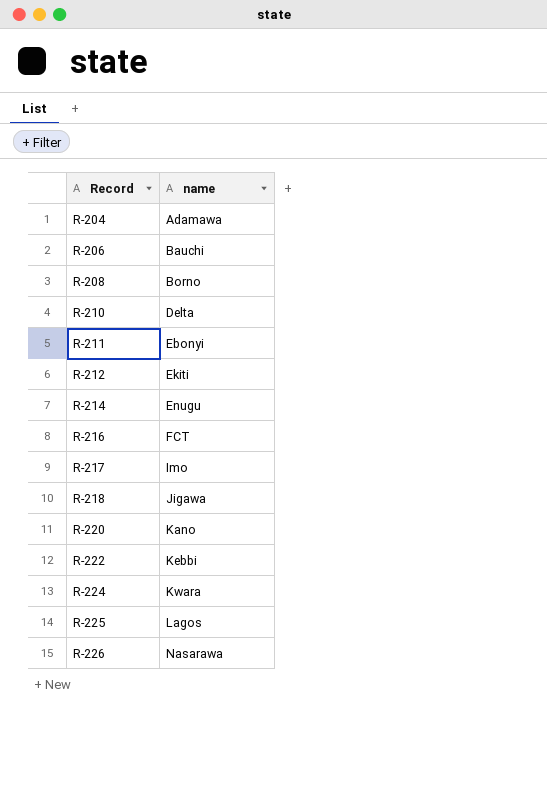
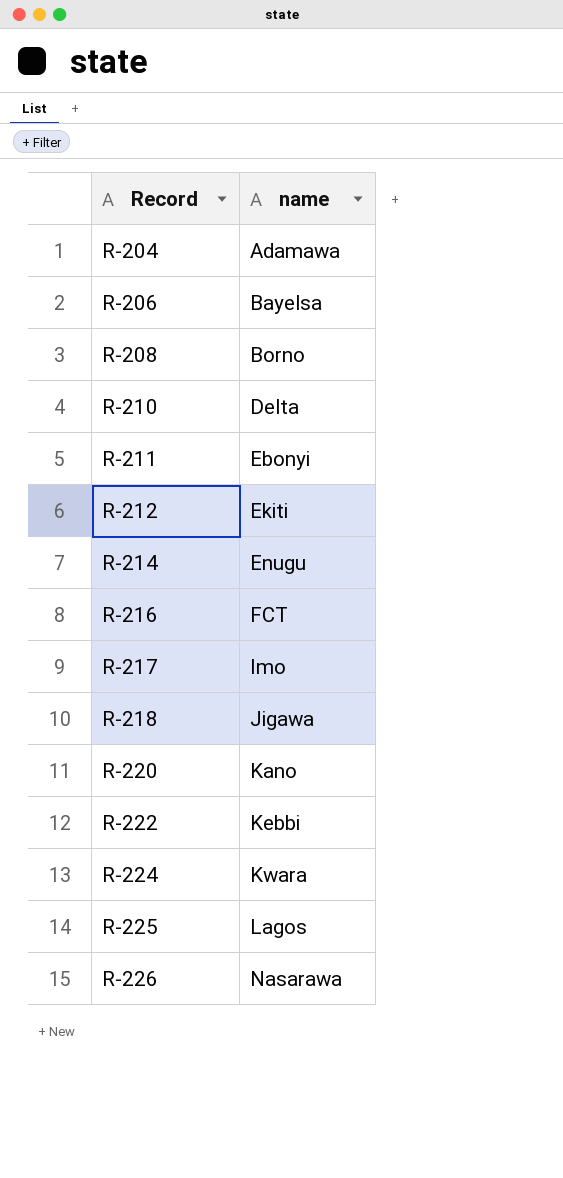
R-206 | name: Bauchi -> Bayelsa

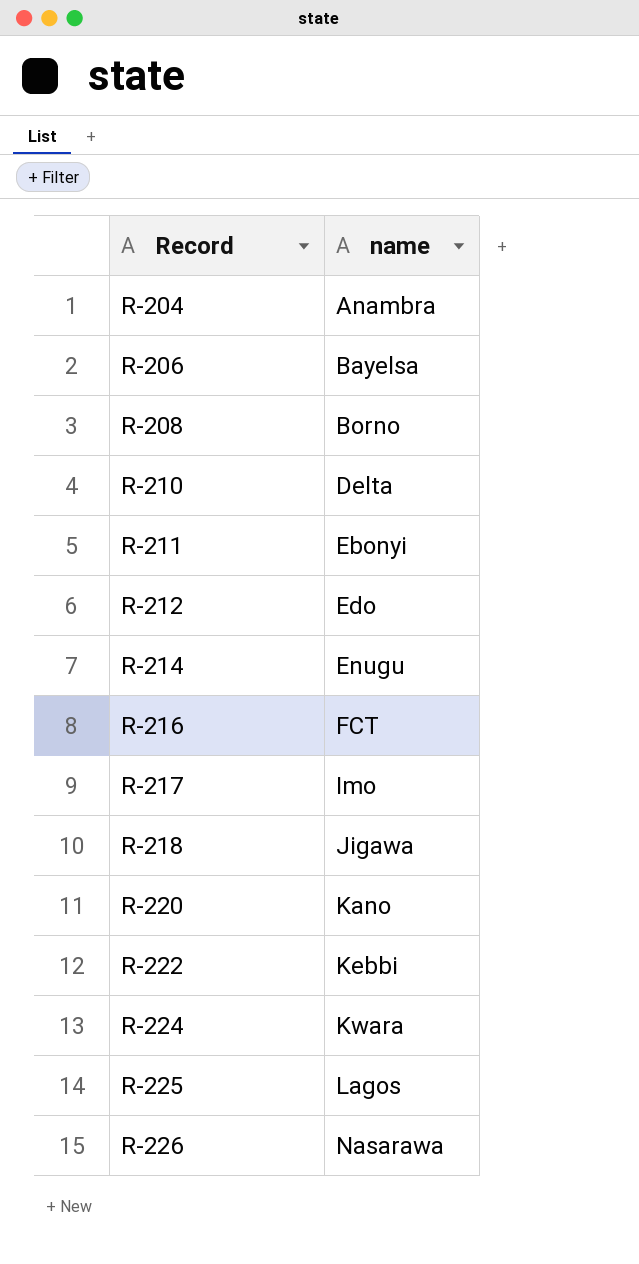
R-204 | name: Adamawa -> Anambra
R-212 | name: Ekiti -> Edo

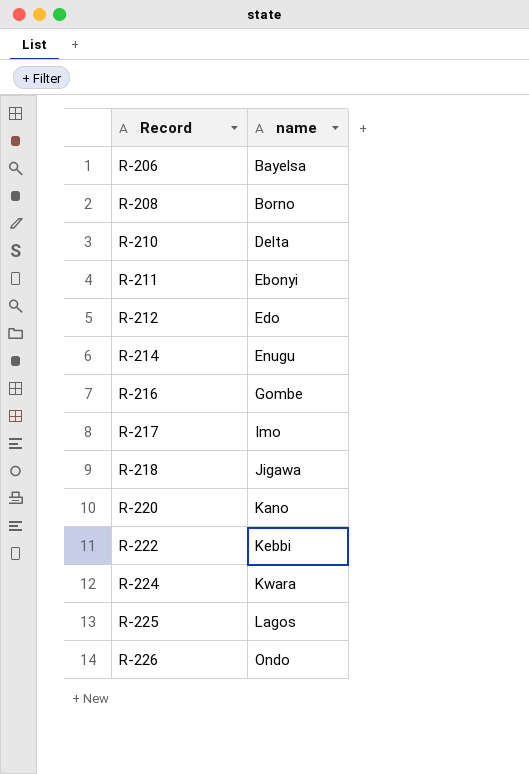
row R-204: Anambra -> none
R-216 | name: FCT -> Gombe
R-226 | name: Nasarawa -> Ondo

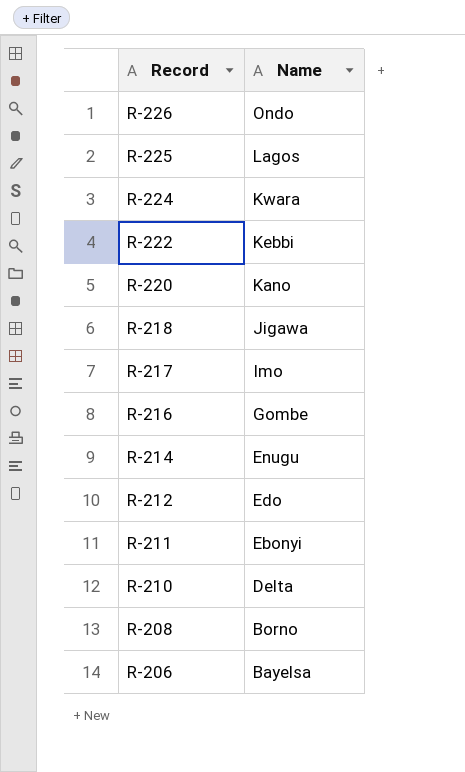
row order: Record ascending -> Record descending
column name: name -> Name

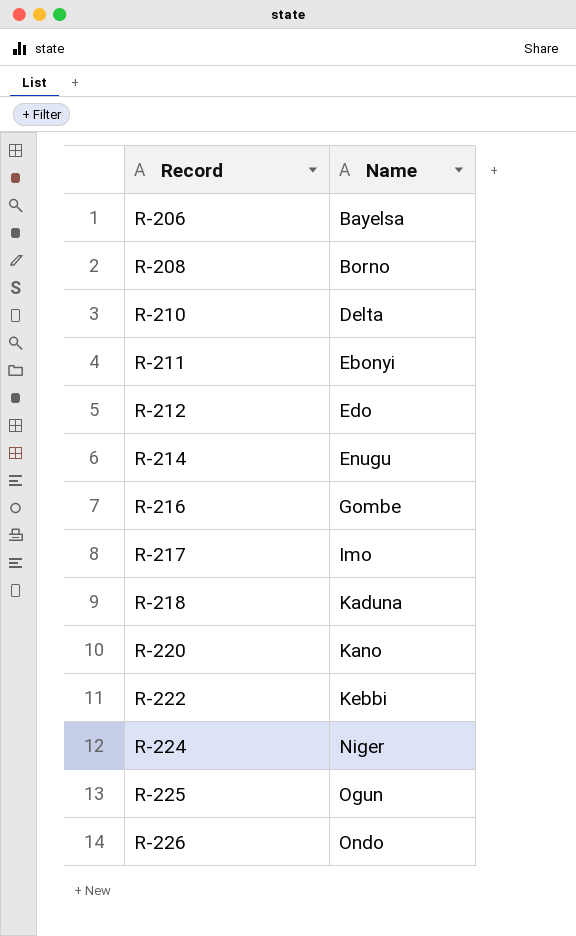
row order: Record descending -> Record ascending
R-218 | Name: Jigawa -> Kaduna
R-224 | Name: Kwara -> Niger
R-225 | Name: Lagos -> Ogun

